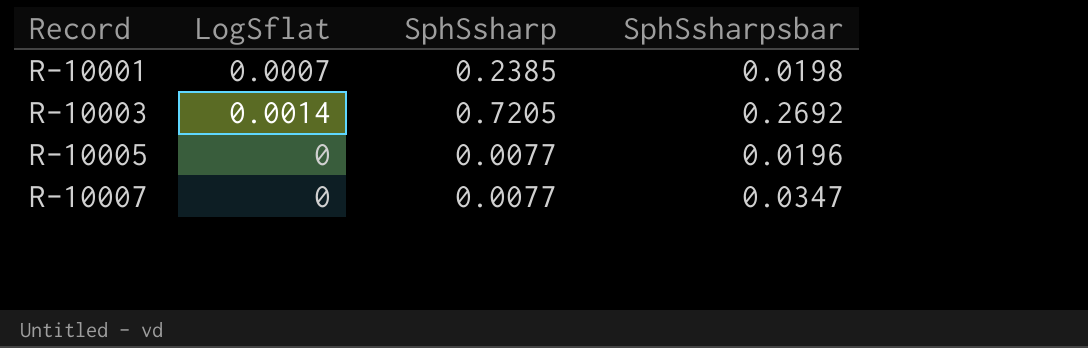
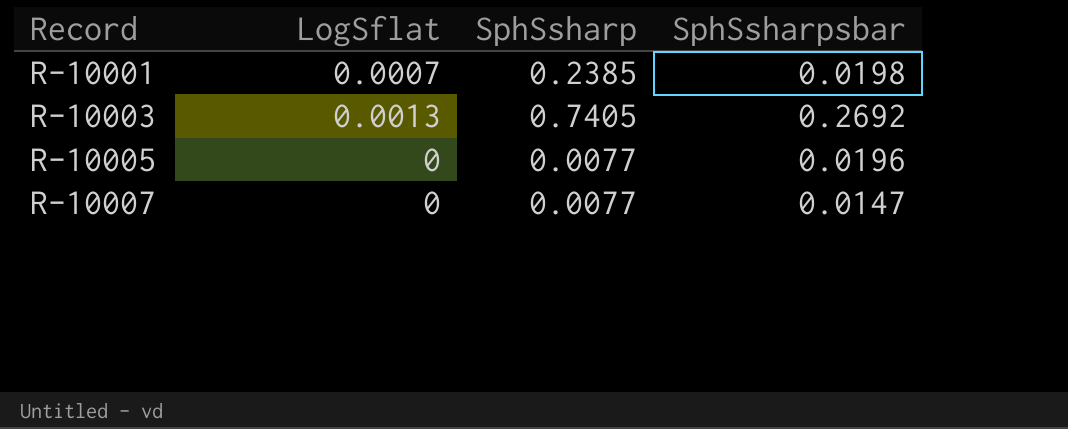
R-10003 | LogSflat: 0.0014 -> 0.0013
R-10003 | SphSsharp: 0.7205 -> 0.7405
R-10007 | SphSsharpsbar: 0.0347 -> 0.0147

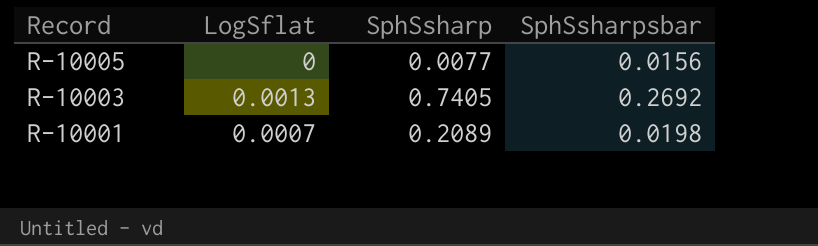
row order: Record ascending -> Record descending
row R-10007: 0 | 0.0077 | 0.0147 -> none
R-10005 | SphSsharpsbar: 0.0196 -> 0.0156
R-10001 | SphSsharp: 0.2385 -> 0.2089

